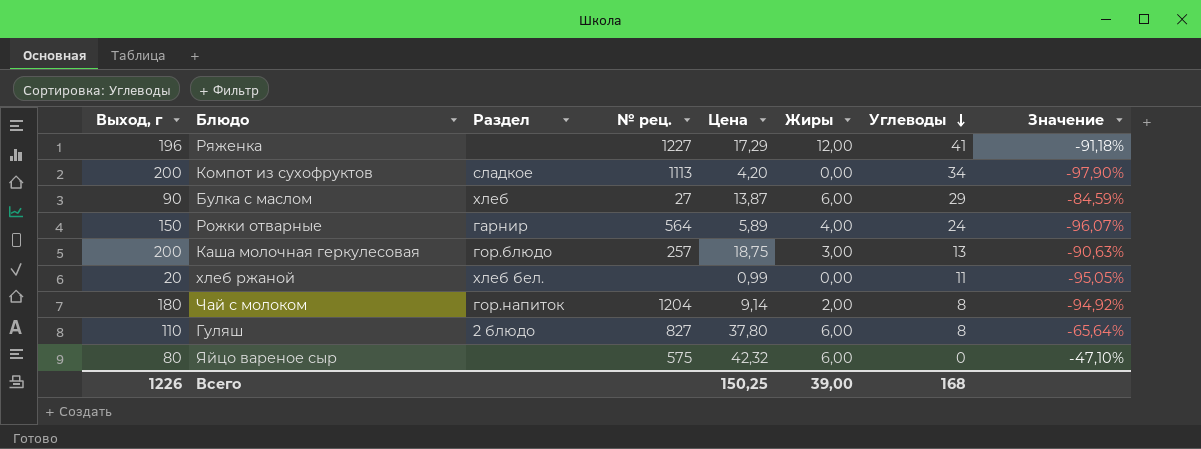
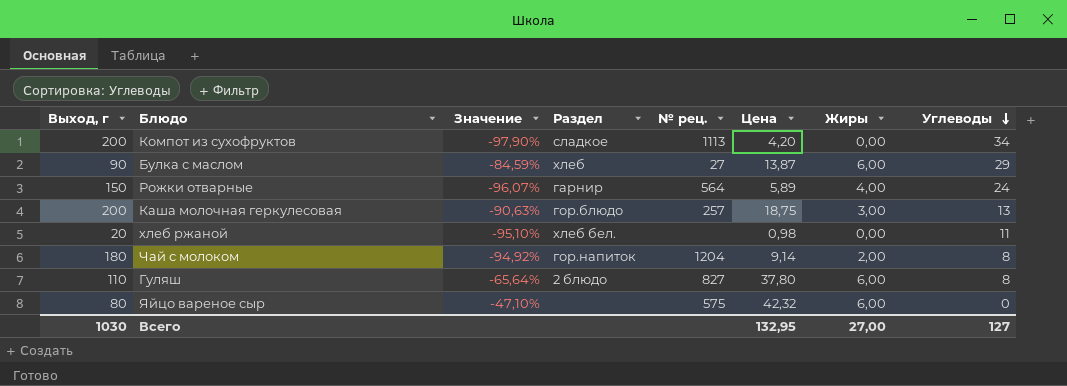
column Значение | position: 8 -> 3
row Ряженка: 196 | none | 1227 | 17,29 | 12,00 | 41 | -91,18% -> none
хлеб ржаной | Значение: -95,05% -> -95,10%
хлеб ржаной | Цена: 0,99 -> 0,98
Всего | Выход, г: 1226 -> 1030
Всего | Цена: 150,25 -> 132,95
Всего | Жиры: 39,00 -> 27,00
Всего | Углеводы: 168 -> 127

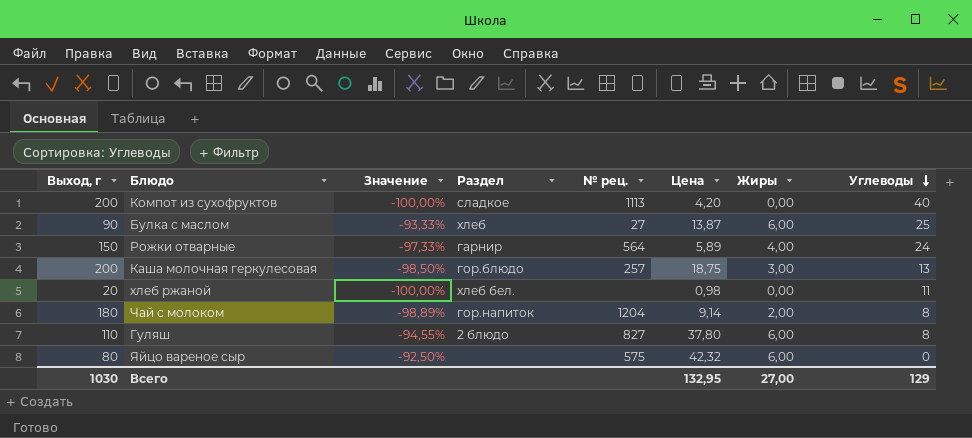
column Значение | formula: ([Цена] - [Выход, г]) / [Выход, г] -> ([Жиры] - [Выход, г]) / [Выход, г]
Компот из сухофруктов | Углеводы: 34 -> 40
Булка с маслом | Углеводы: 29 -> 25
Всего | Углеводы: 127 -> 129

